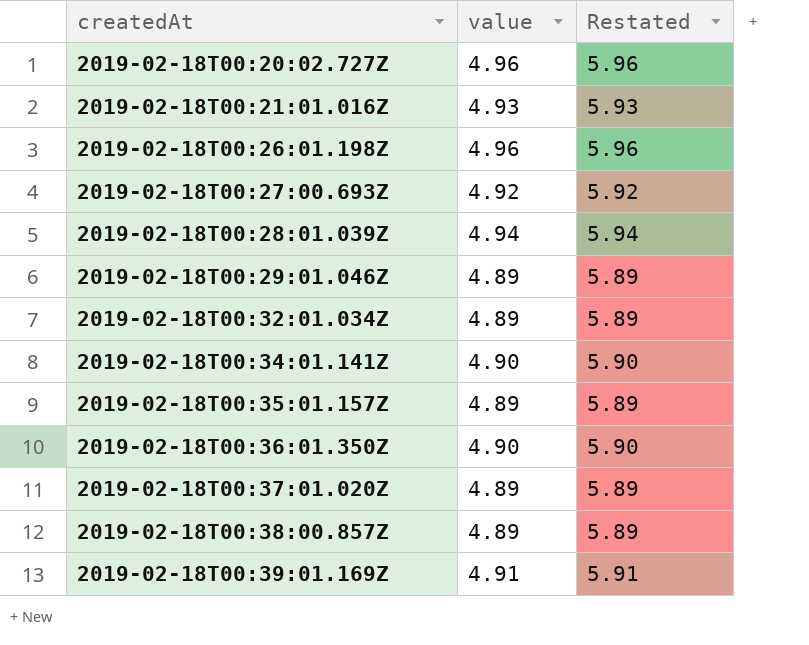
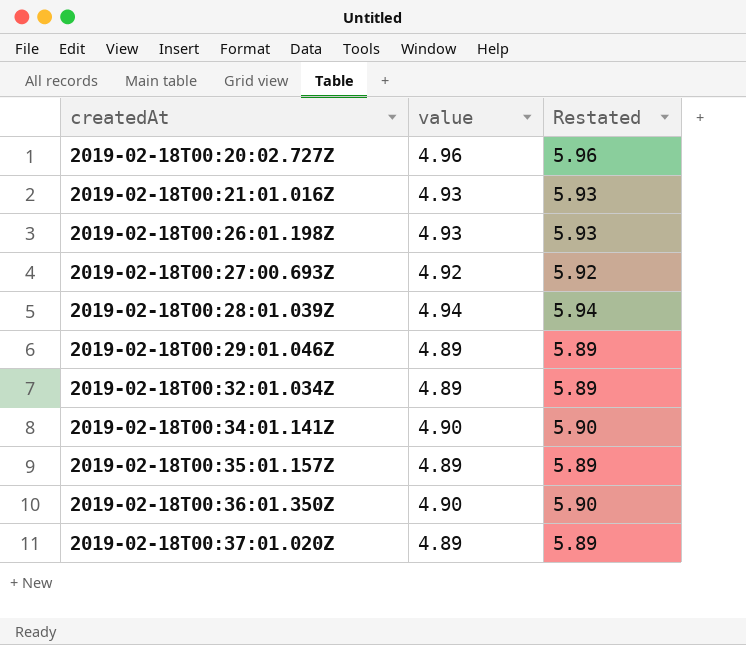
row 2019-02-18T00:38:00.857Z: 4.89 | 5.89 -> none
row 2019-02-18T00:39:01.169Z: 4.91 | 5.91 -> none
2019-02-18T00:26:01.198Z | value: 4.96 -> 4.93
2019-02-18T00:26:01.198Z | Restated: 5.96 -> 5.93

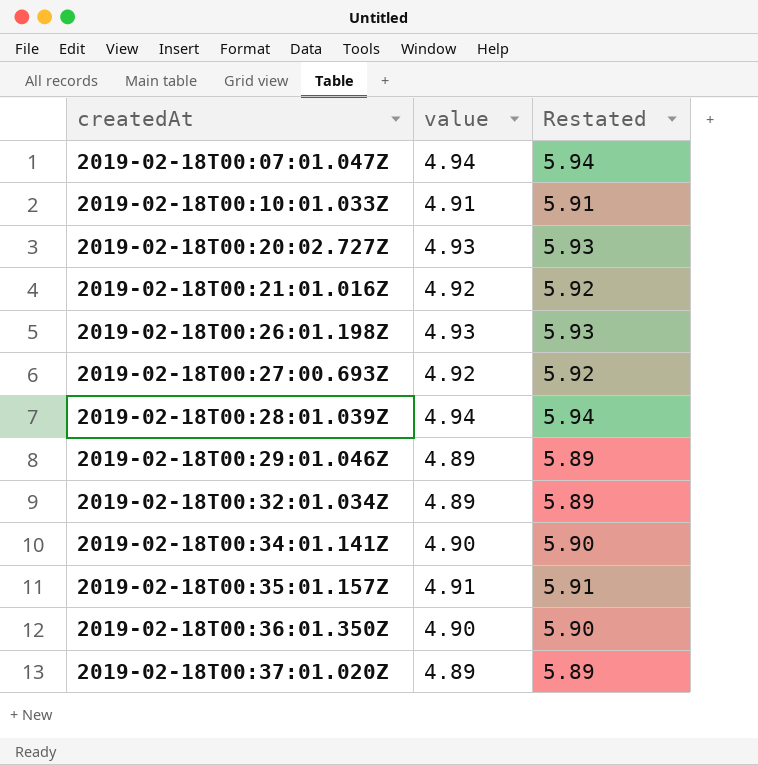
row 2019-02-18T00:07:01.047Z: none -> 4.94 | 5.94
row 2019-02-18T00:10:01.033Z: none -> 4.91 | 5.91
2019-02-18T00:20:02.727Z | value: 4.96 -> 4.93
2019-02-18T00:20:02.727Z | Restated: 5.96 -> 5.93
2019-02-18T00:21:01.016Z | value: 4.93 -> 4.92
2019-02-18T00:21:01.016Z | Restated: 5.93 -> 5.92
2019-02-18T00:35:01.157Z | value: 4.89 -> 4.91
2019-02-18T00:35:01.157Z | Restated: 5.89 -> 5.91

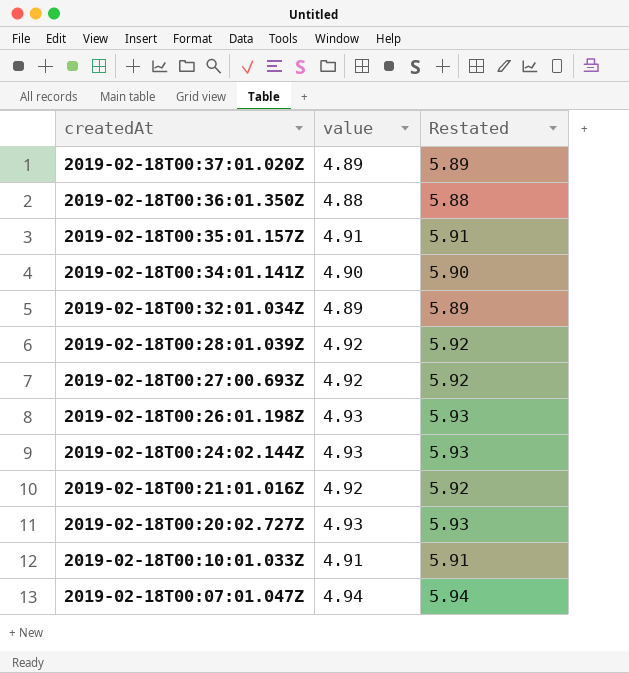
row order: createdAt ascending -> createdAt descending
row 2019-02-18T00:29:01.046Z: 4.89 | 5.89 -> none
2019-02-18T00:36:01.350Z | value: 4.90 -> 4.88
2019-02-18T00:36:01.350Z | Restated: 5.90 -> 5.88
2019-02-18T00:28:01.039Z | value: 4.94 -> 4.92
2019-02-18T00:28:01.039Z | Restated: 5.94 -> 5.92
row 2019-02-18T00:24:02.144Z: none -> 4.93 | 5.93

